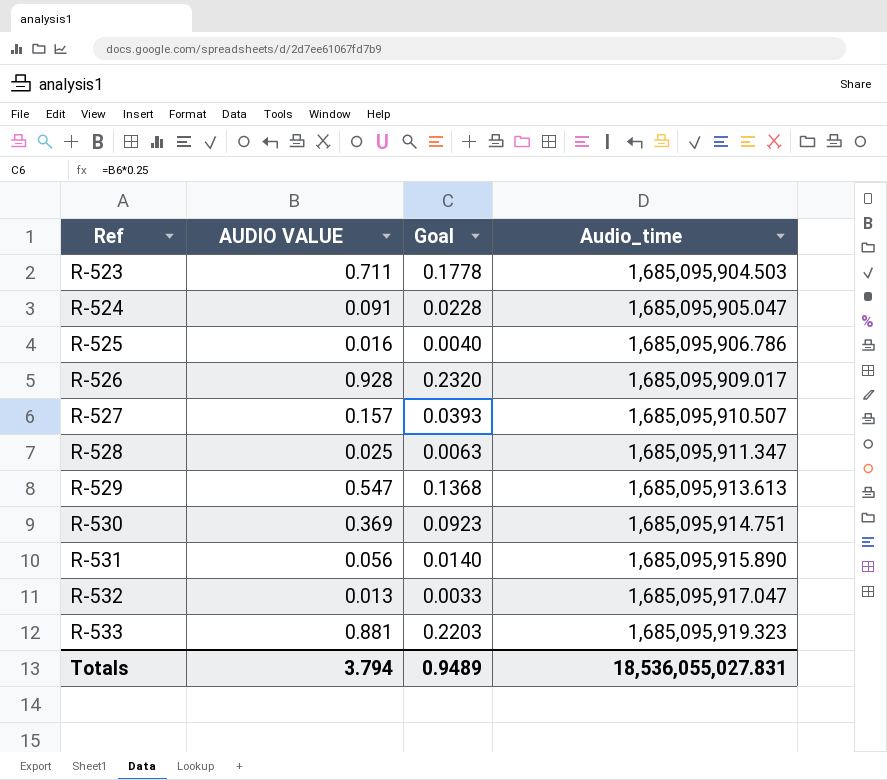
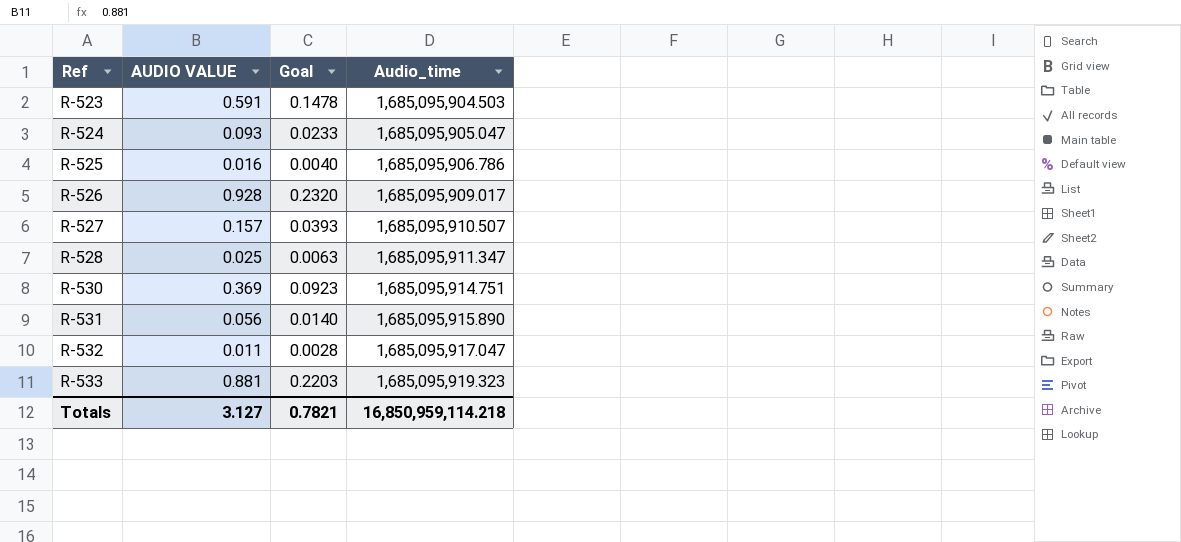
row R-529: 0.547 | 0.1368 | 1,685,095,913.613 -> none
R-523 | AUDIO VALUE: 0.711 -> 0.591
R-523 | Goal: 0.1778 -> 0.1478
R-524 | AUDIO VALUE: 0.091 -> 0.093
R-524 | Goal: 0.0228 -> 0.0233
R-532 | AUDIO VALUE: 0.013 -> 0.011
R-532 | Goal: 0.0033 -> 0.0028
Totals | AUDIO VALUE: 3.794 -> 3.127
Totals | Goal: 0.9489 -> 0.7821
Totals | Audio_time: 18,536,055,027.831 -> 16,850,959,114.218

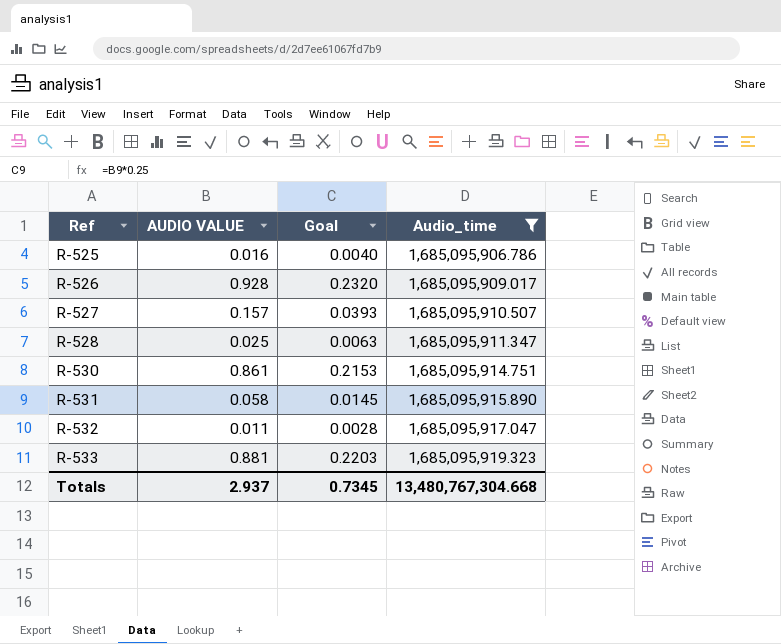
filter: none -> Audio_time >= 1,685,095,906.786
R-530 | AUDIO VALUE: 0.369 -> 0.861
R-530 | Goal: 0.0923 -> 0.2153
R-531 | AUDIO VALUE: 0.056 -> 0.058
R-531 | Goal: 0.0140 -> 0.0145
Totals | AUDIO VALUE: 3.127 -> 2.937
Totals | Goal: 0.7821 -> 0.7345
Totals | Audio_time: 16,850,959,114.218 -> 13,480,767,304.668

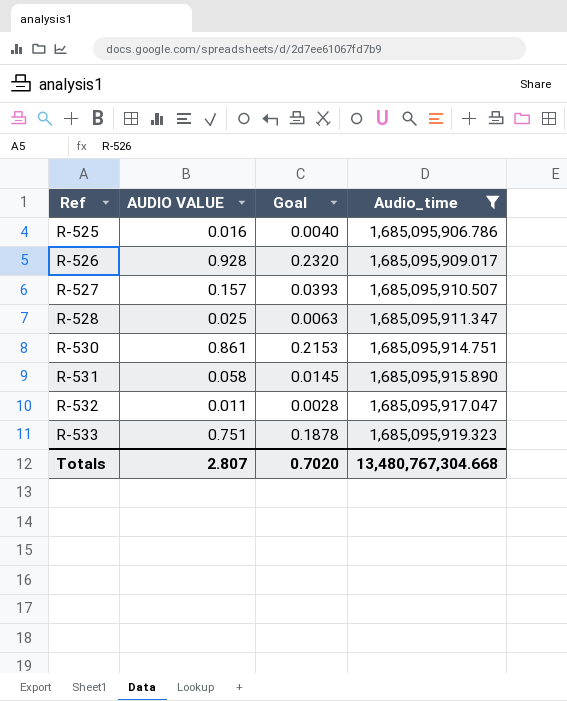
R-533 | AUDIO VALUE: 0.881 -> 0.751
R-533 | Goal: 0.2203 -> 0.1878
Totals | AUDIO VALUE: 2.937 -> 2.807
Totals | Goal: 0.7345 -> 0.7020

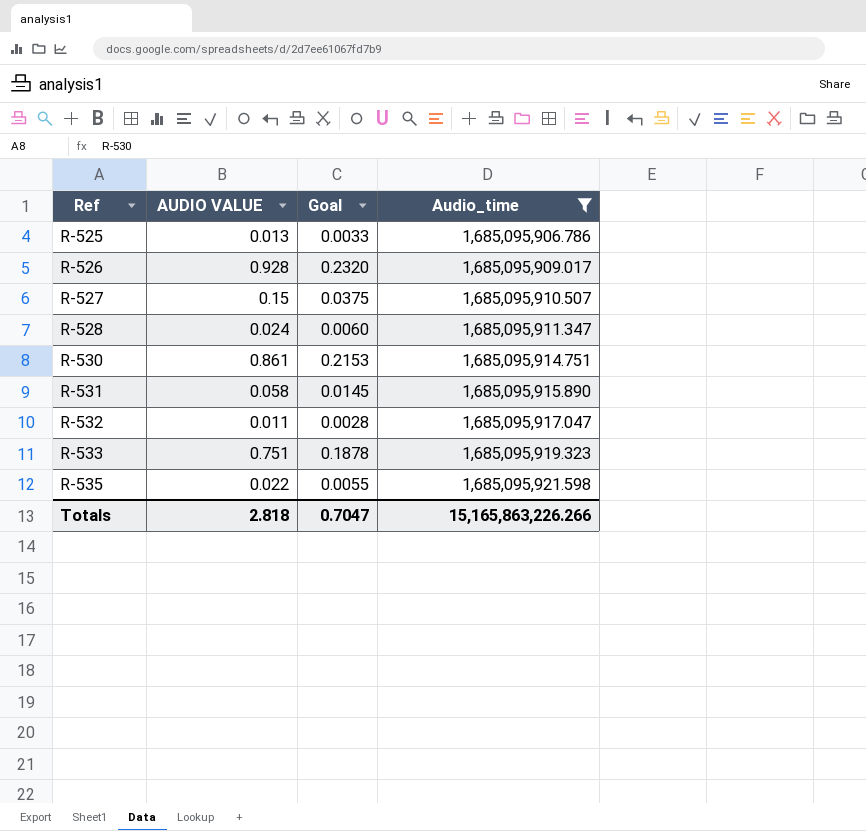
R-525 | AUDIO VALUE: 0.016 -> 0.013
R-525 | Goal: 0.0040 -> 0.0033
R-527 | AUDIO VALUE: 0.157 -> 0.15
R-527 | Goal: 0.0393 -> 0.0375
R-528 | AUDIO VALUE: 0.025 -> 0.024
R-528 | Goal: 0.0063 -> 0.0060
row R-535: none -> 0.022 | 0.0055 | 1,685,095,921.598
Totals | AUDIO VALUE: 2.807 -> 2.818
Totals | Goal: 0.7020 -> 0.7047
Totals | Audio_time: 13,480,767,304.668 -> 15,165,863,226.266

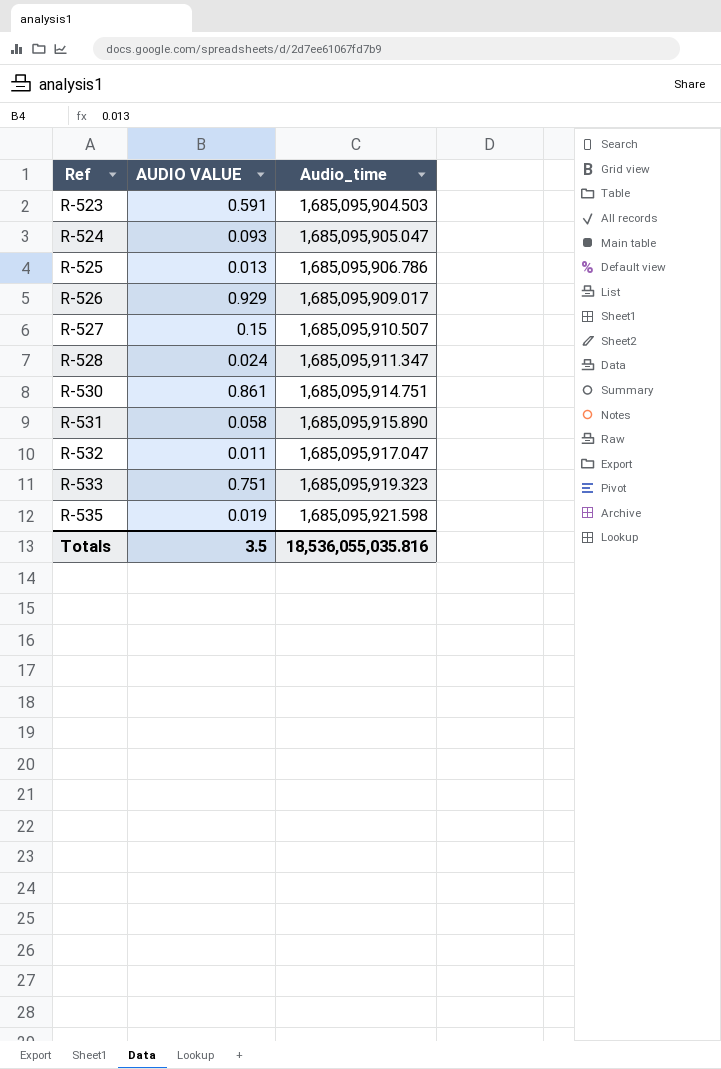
filter: Audio_time >= 1,685,095,906.786 -> none
column Goal | formula: [AUDIO VALUE] * 0.25 -> none
R-526 | AUDIO VALUE: 0.928 -> 0.929
R-535 | AUDIO VALUE: 0.022 -> 0.019
Totals | AUDIO VALUE: 2.818 -> 3.5
Totals | Audio_time: 15,165,863,226.266 -> 18,536,055,035.816

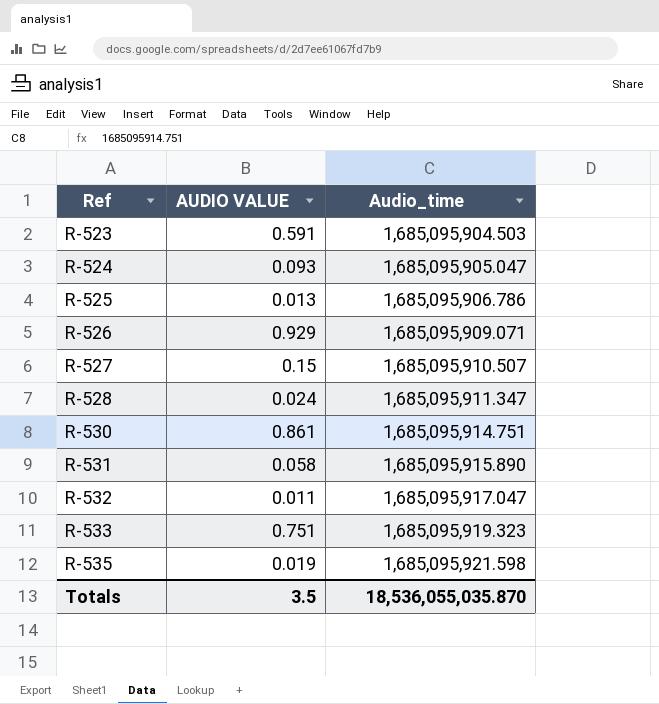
R-526 | Audio_time: 1,685,095,909.017 -> 1,685,095,909.071
Totals | Audio_time: 18,536,055,035.816 -> 18,536,055,035.870

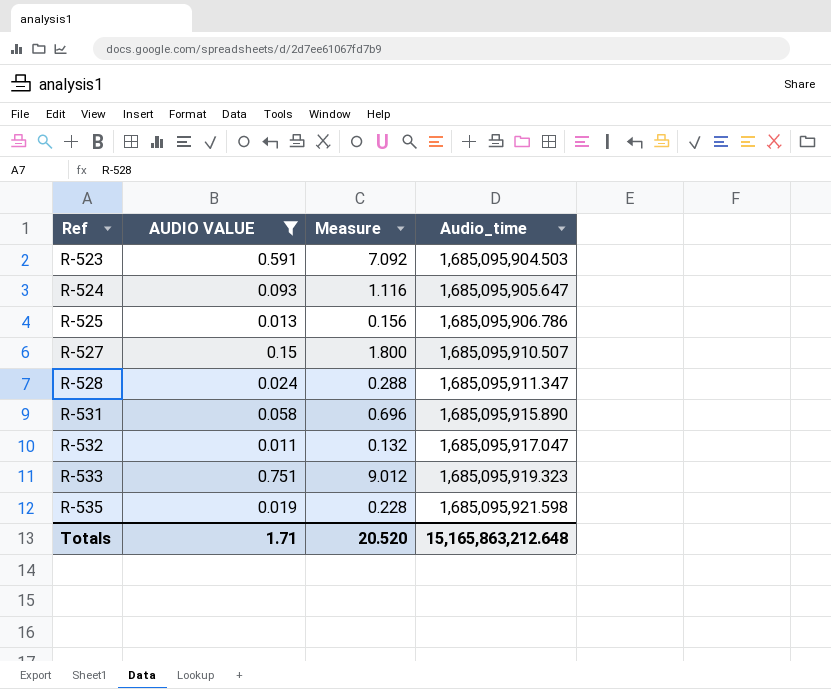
filter: none -> AUDIO VALUE <= 0.751
column Measure | formula: none -> [AUDIO VALUE] * 12
R-524 | Audio_time: 1,685,095,905.047 -> 1,685,095,905.647
Totals | AUDIO VALUE: 3.5 -> 1.71
Totals | Audio_time: 18,536,055,035.870 -> 15,165,863,212.648

